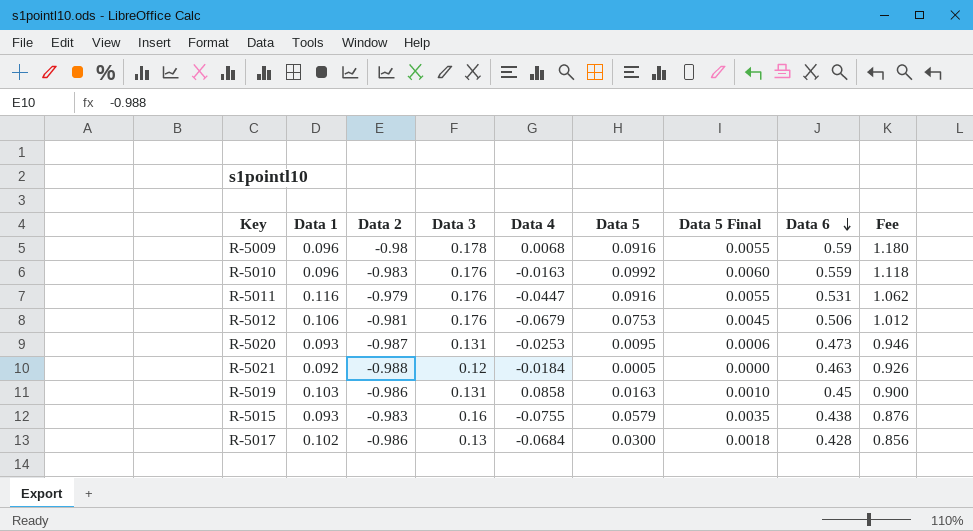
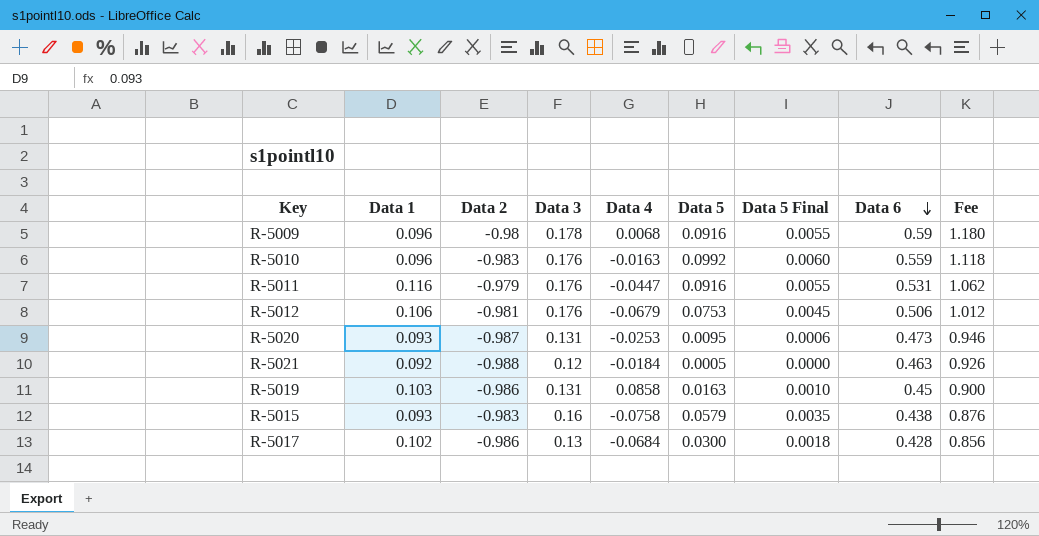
R-5015 | Data 4: -0.0755 -> -0.0758

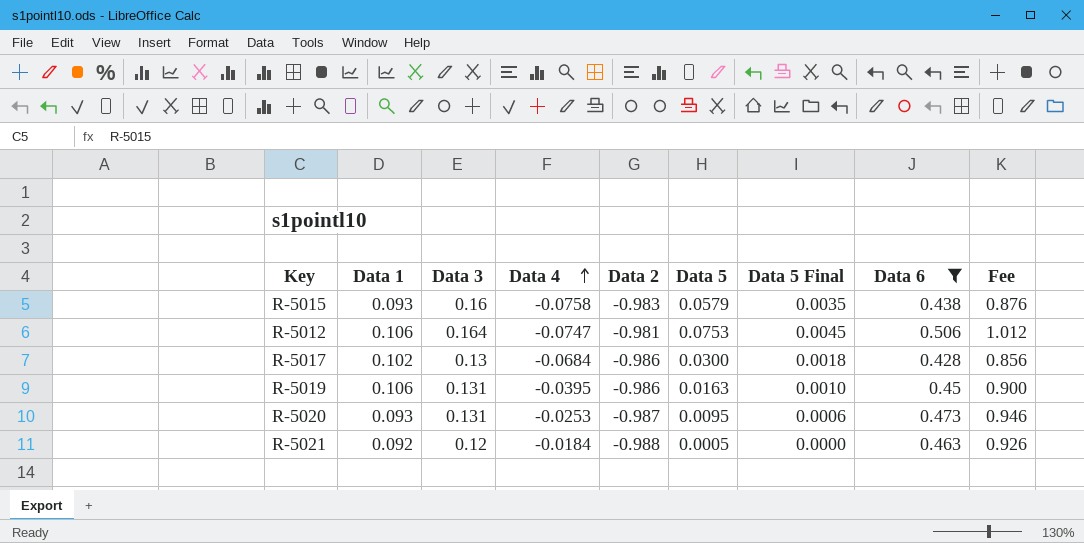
filter: none -> Data 6 <= 0.506
row order: Data 6 descending -> Data 4 ascending
column Data 2 | position: 3 -> 5
R-5012 | Data 3: 0.176 -> 0.164
R-5012 | Data 4: -0.0679 -> -0.0747
R-5019 | Data 1: 0.103 -> 0.106
R-5019 | Data 4: 0.0858 -> -0.0395

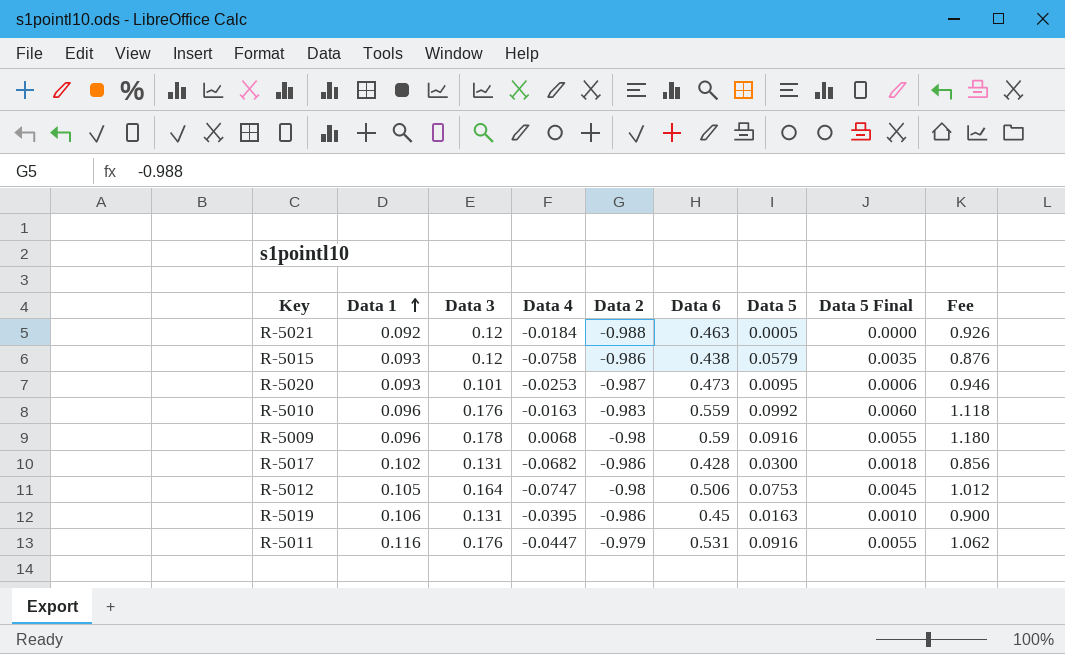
filter: Data 6 <= 0.506 -> none
row order: Data 4 ascending -> Data 1 ascending
column Data 6 | position: 8 -> 6
R-5015 | Data 3: 0.16 -> 0.12
R-5015 | Data 2: -0.983 -> -0.986
R-5020 | Data 3: 0.131 -> 0.101
R-5017 | Data 3: 0.13 -> 0.131
R-5017 | Data 4: -0.0684 -> -0.0682
R-5012 | Data 1: 0.106 -> 0.105
R-5012 | Data 2: -0.981 -> -0.98

